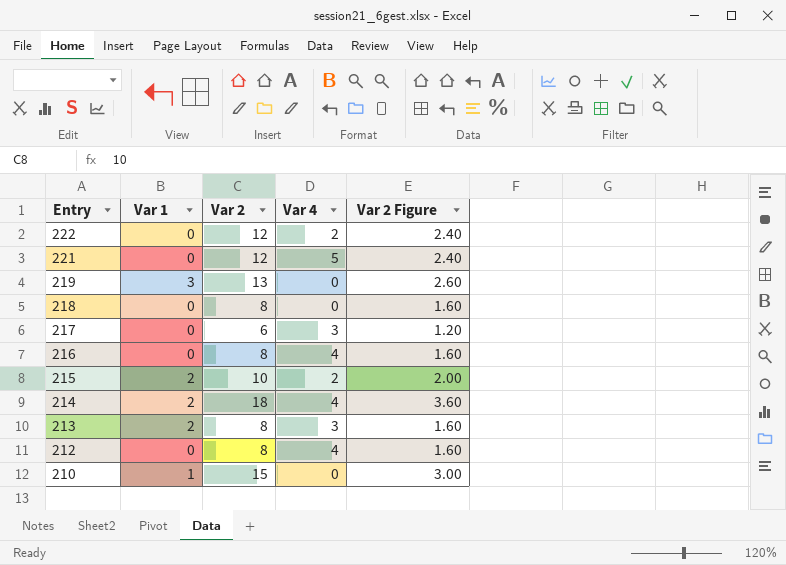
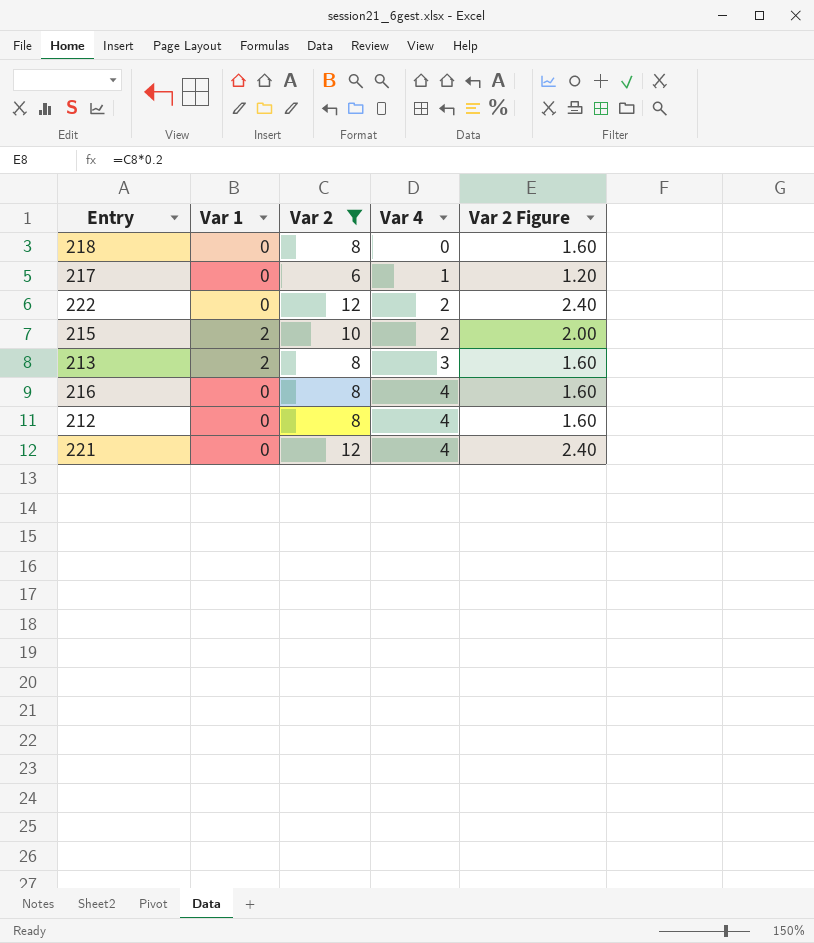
filter: none -> Var 2 <= 12
row order: Entry descending -> Var 4 ascending
217 | Var 4: 3 -> 1
221 | Var 4: 5 -> 4

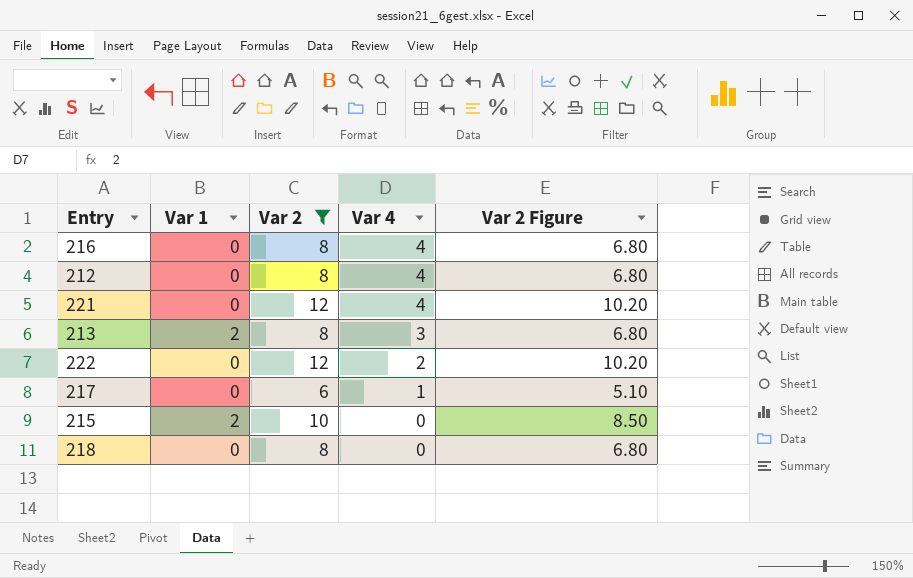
row order: Var 4 ascending -> Var 4 descending
column Var 2 Figure | formula: [Var 2] * 0.2 -> [Var 2] * 0.85
215 | Var 4: 2 -> 0

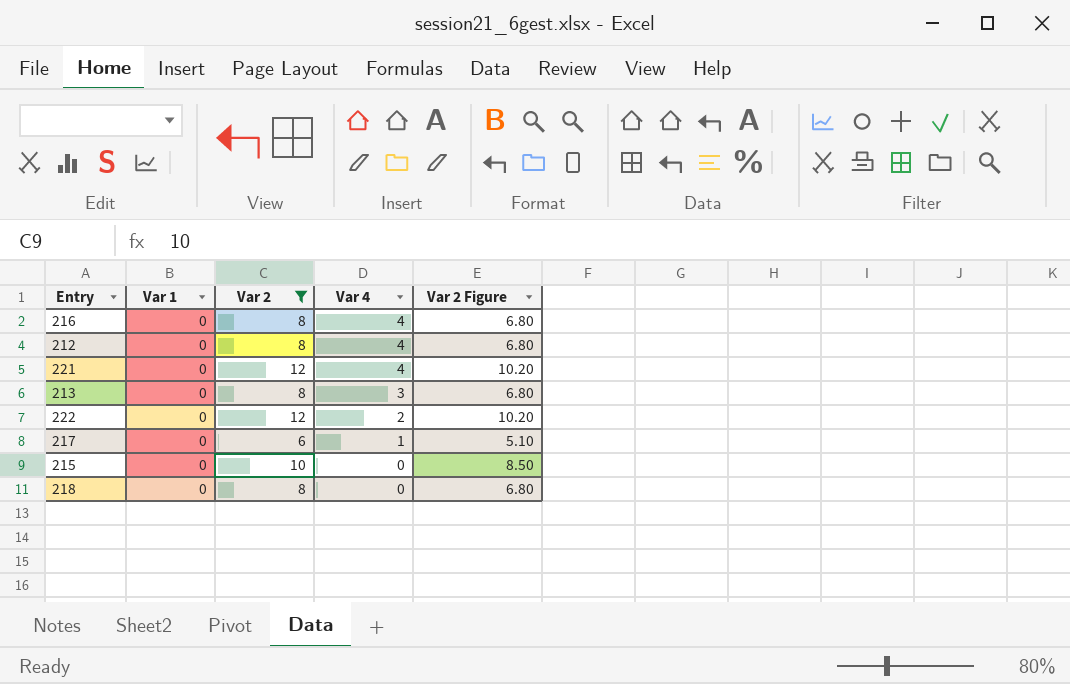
213 | Var 1: 2 -> 0
215 | Var 1: 2 -> 0

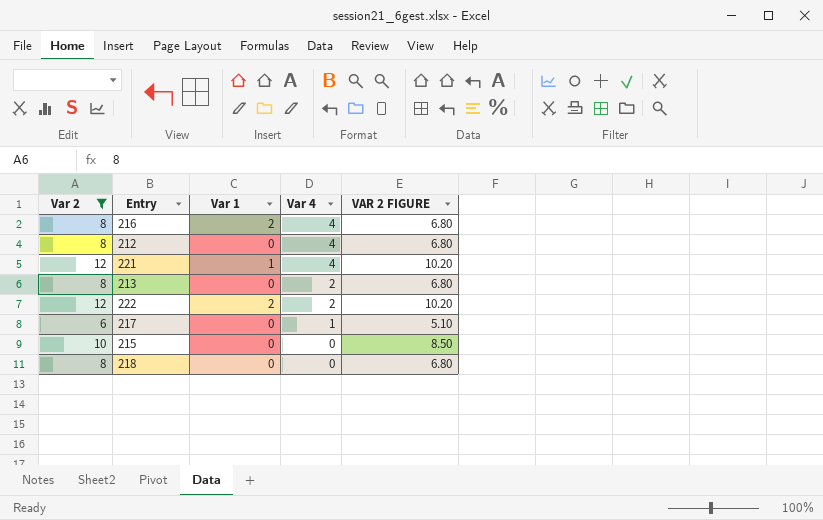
column Var 2 | position: 3 -> 1
column name: Var 2 Figure -> VAR 2 FIGURE
216 | Var 1: 0 -> 2
221 | Var 1: 0 -> 1
213 | Var 4: 3 -> 2
222 | Var 1: 0 -> 2

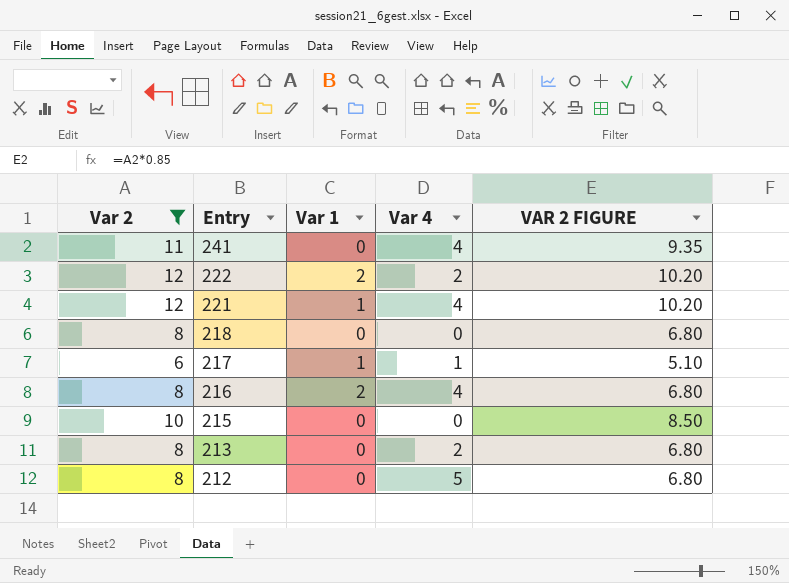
row order: Var 4 descending -> Entry descending
row 241: none -> 11 | 0 | 4 | 9.35
217 | Var 1: 0 -> 1
212 | Var 4: 4 -> 5

